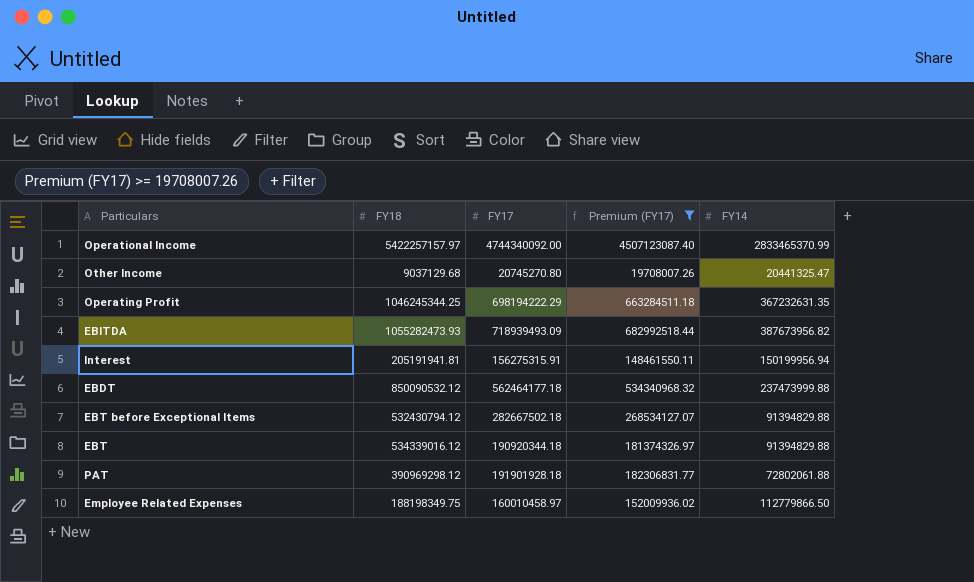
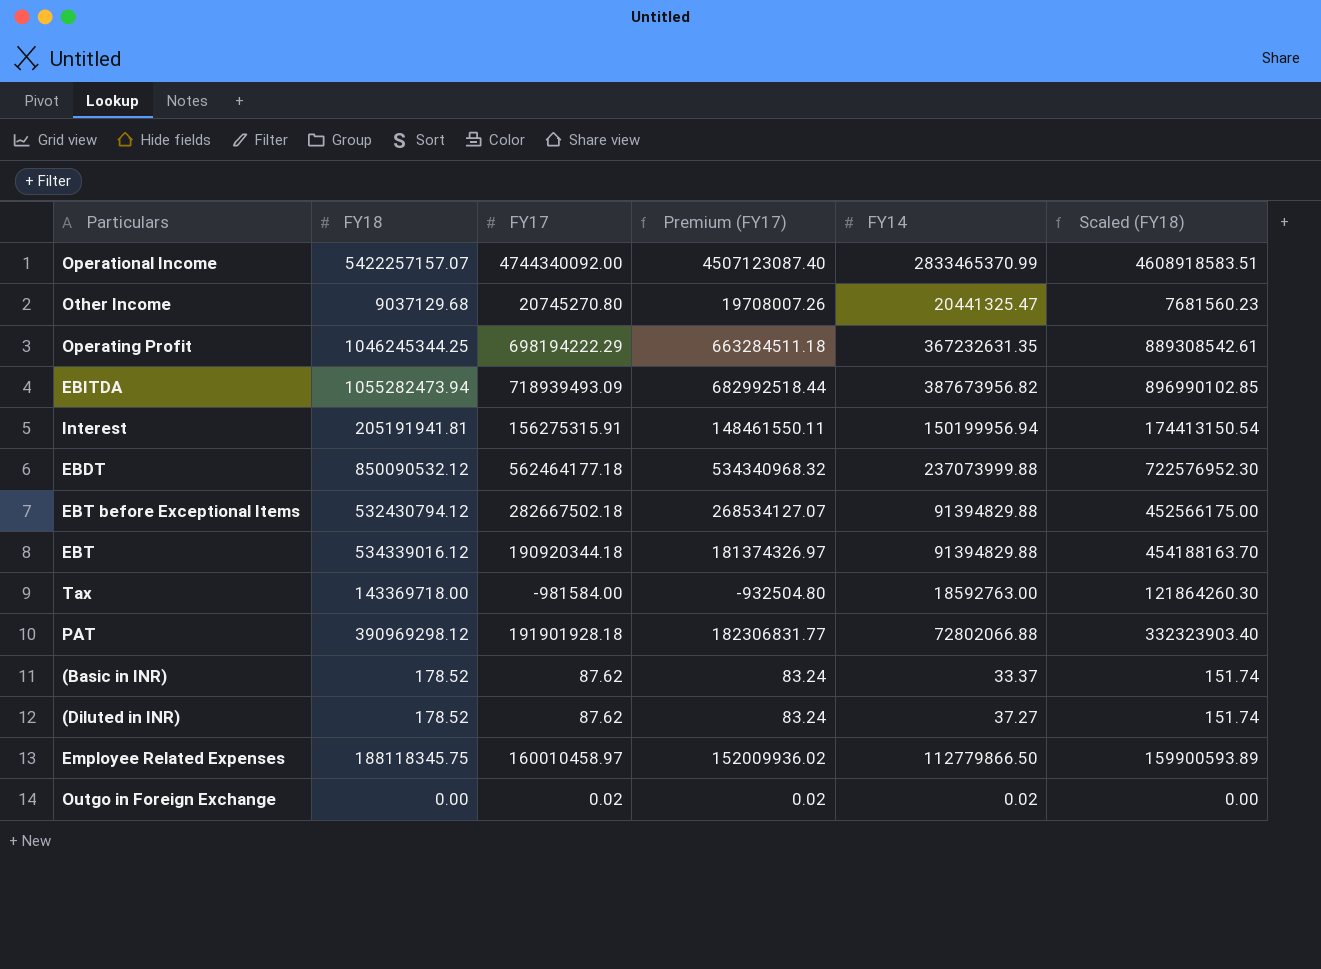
filter: Premium (FY17) >= 19708007.26 -> none
column Scaled (FY18) | formula: none -> [FY18] * 0.85
Operational Income | FY18: 5422257157.97 -> 5422257157.07
EBITDA | FY18: 1055282473.93 -> 1055282473.94
EBDT | FY14: 237473999.88 -> 237073999.88
PAT | FY14: 72802061.88 -> 72802066.88
Employee Related Expenses | FY18: 188198349.75 -> 188118345.75

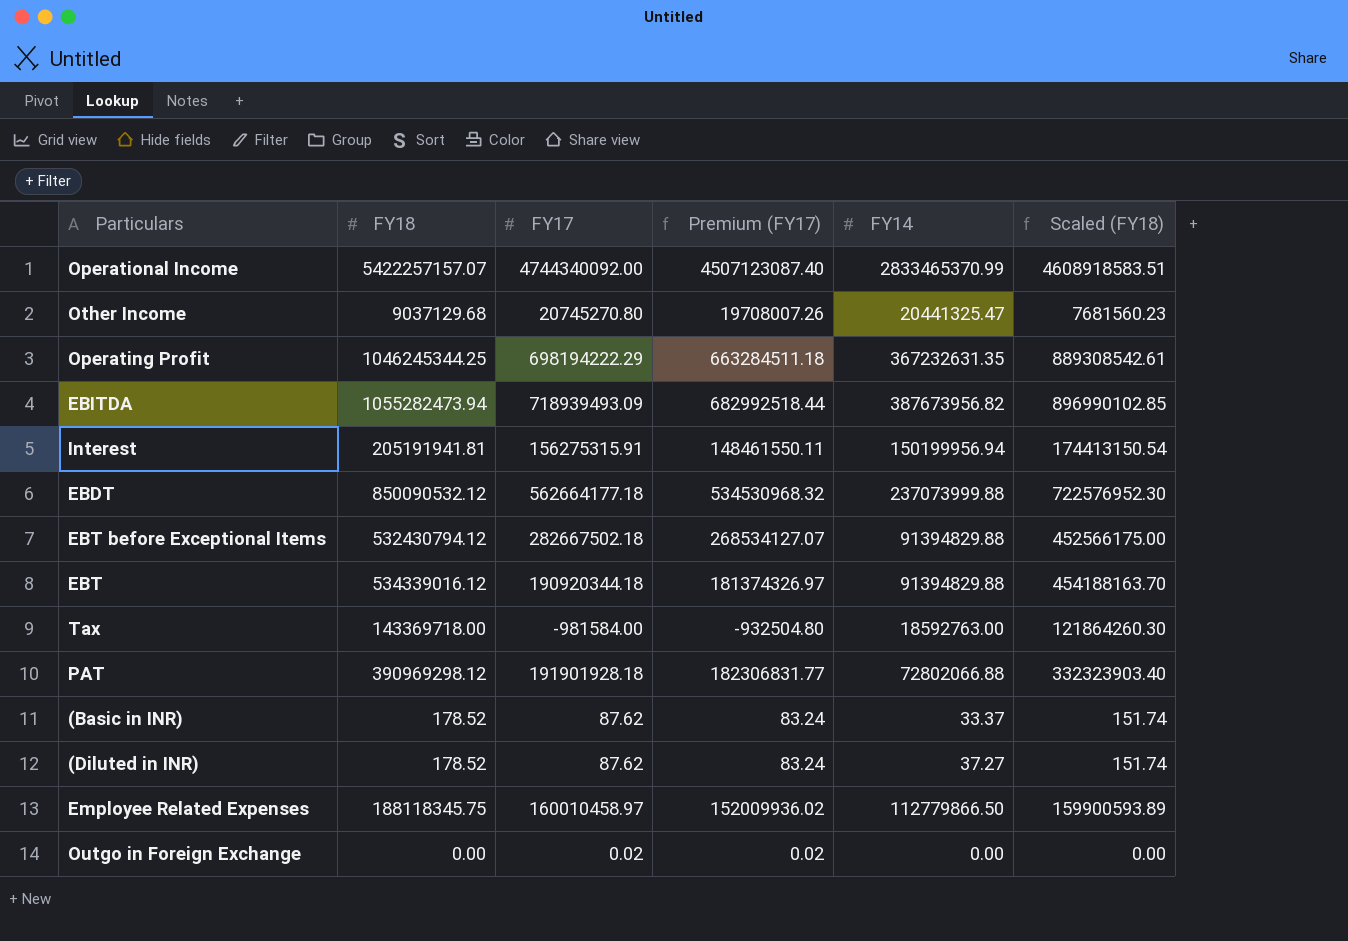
EBDT | FY17: 562464177.18 -> 562664177.18
EBDT | Premium (FY17): 534340968.32 -> 534530968.32
Outgo in Foreign Exchange | FY14: 0.02 -> 0.00

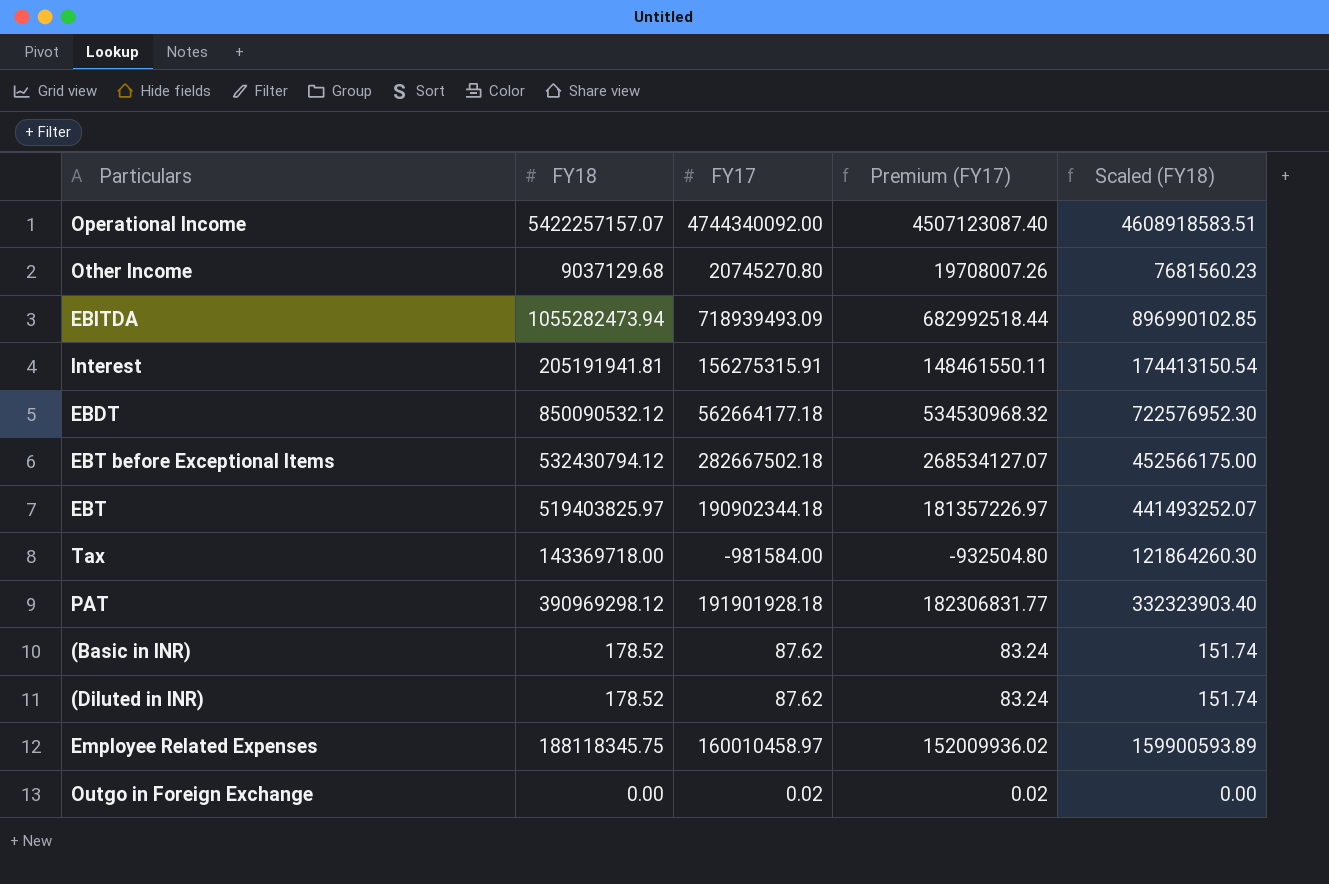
column FY14 | position: 5 -> none
row Operating Profit: 1046245344.25 | 698194222.29 | 663284511.18 | 367232631.35 | 889308542.61 -> none
EBT | FY18: 534339016.12 -> 519403825.97
EBT | FY17: 190920344.18 -> 190902344.18
EBT | Premium (FY17): 181374326.97 -> 181357226.97
EBT | Scaled (FY18): 454188163.70 -> 441493252.07

